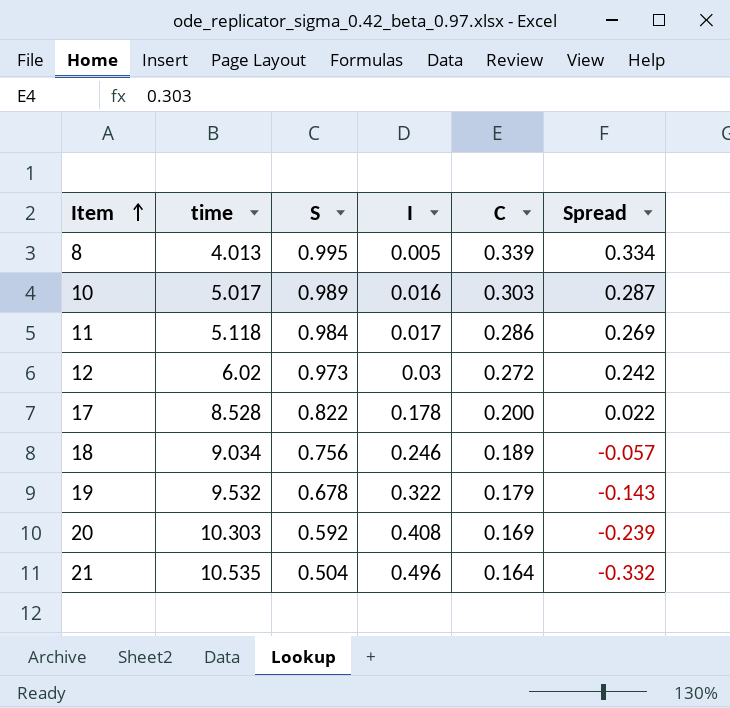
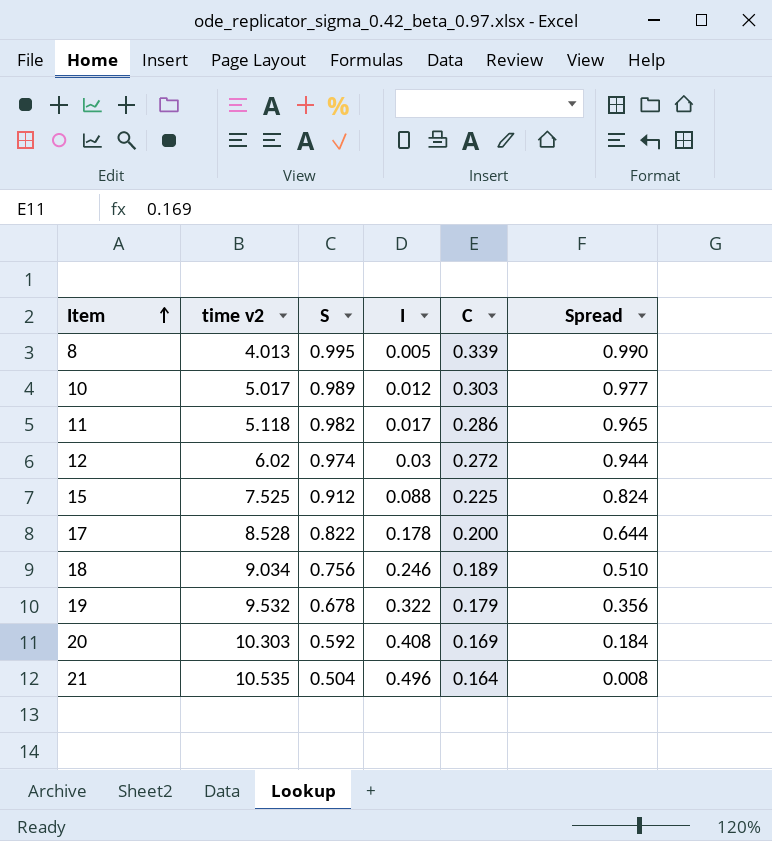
column name: time -> time v2
column Spread | formula: [C] - [I] -> [S] - [I]
10 | I: 0.016 -> 0.012
11 | S: 0.984 -> 0.982
12 | S: 0.973 -> 0.974
row 15: none -> 7.525 | 0.912 | 0.088 | 0.225 | 0.824

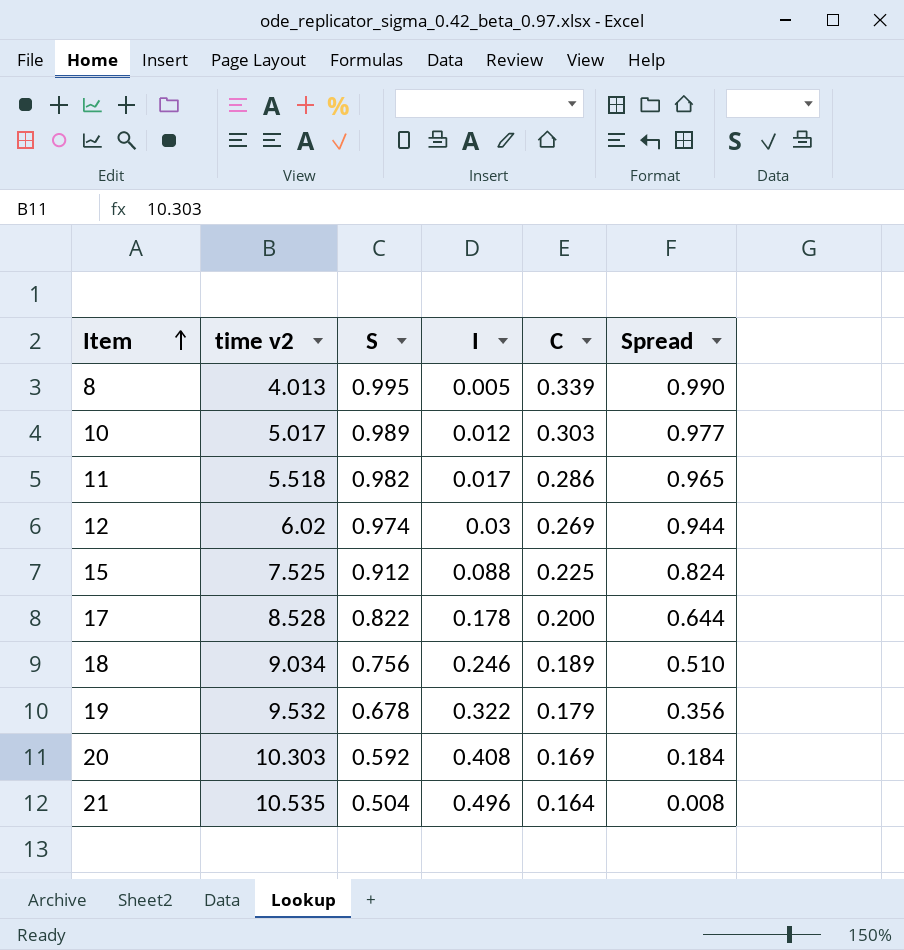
11 | time v2: 5.118 -> 5.518
12 | C: 0.272 -> 0.269

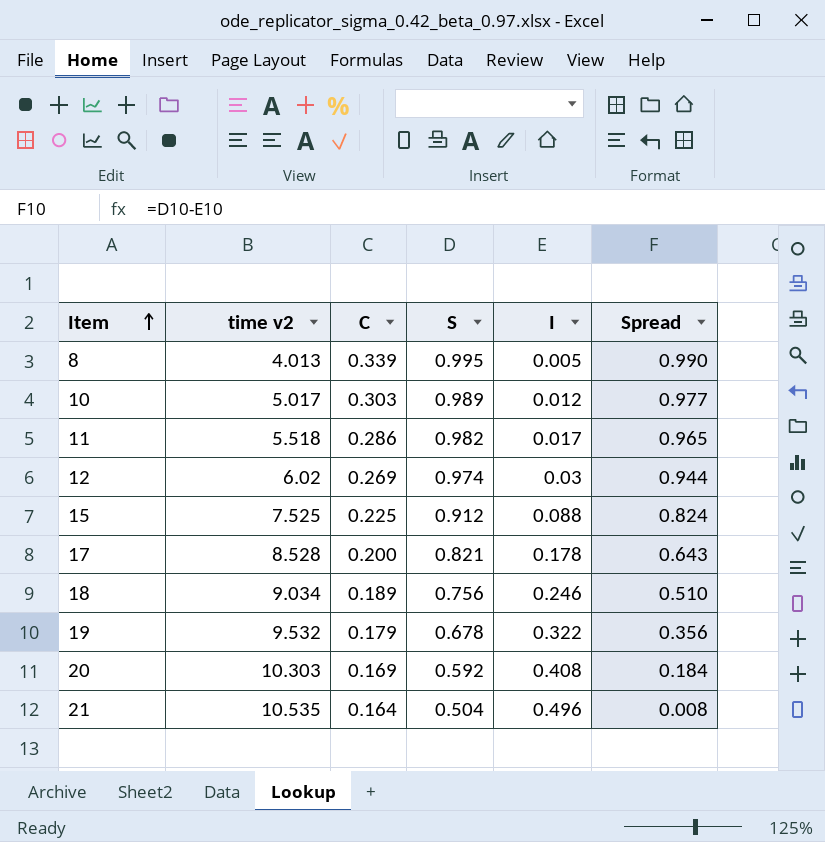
column C | position: 5 -> 3
17 | S: 0.822 -> 0.821
17 | Spread: 0.644 -> 0.643

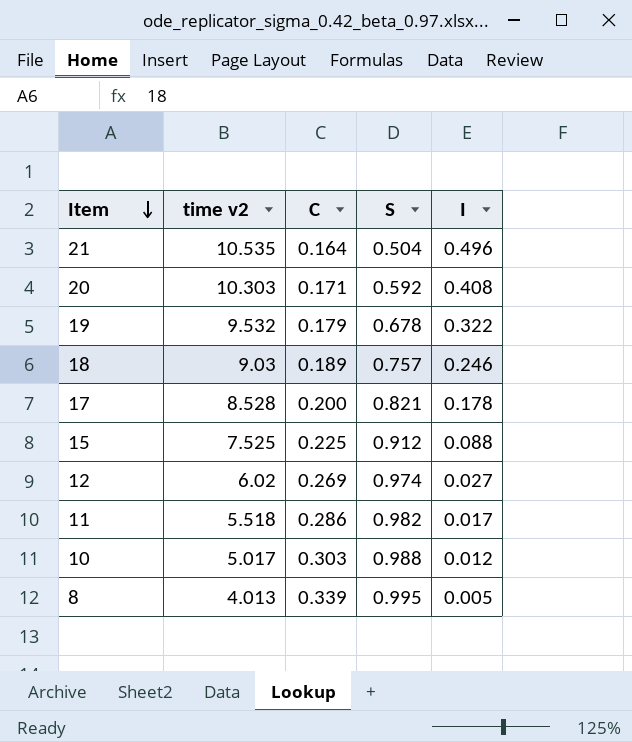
row order: Item ascending -> Item descending
column Spread | formula: [S] - [I] -> none
20 | C: 0.169 -> 0.171
18 | time v2: 9.034 -> 9.03
18 | S: 0.756 -> 0.757
12 | I: 0.03 -> 0.027
10 | S: 0.989 -> 0.988

